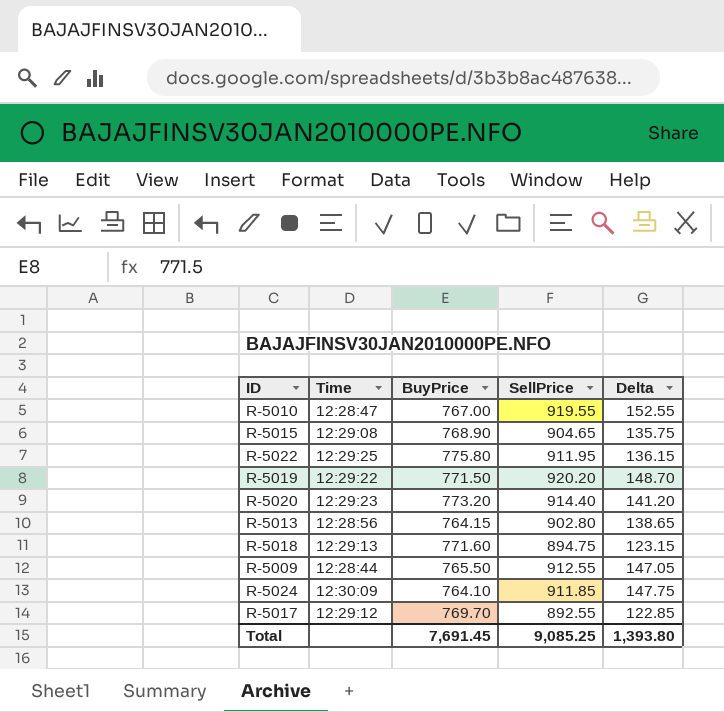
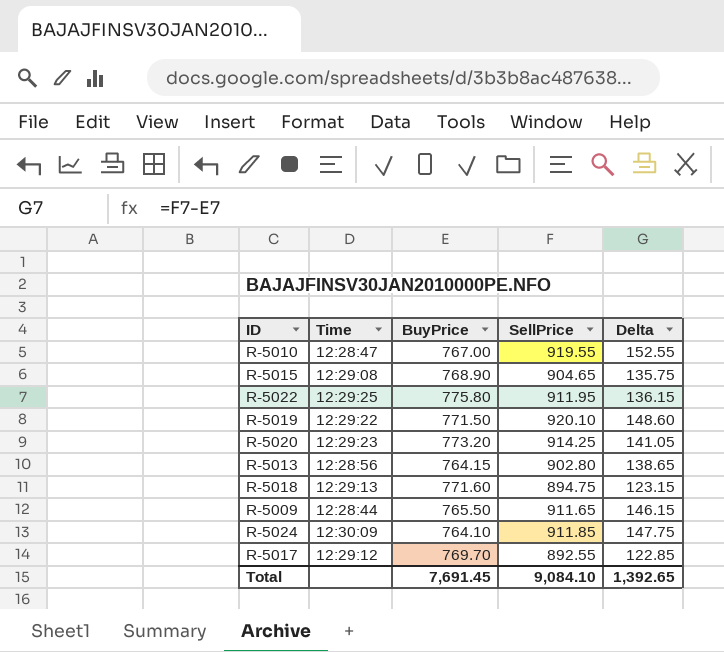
R-5019 | SellPrice: 920.20 -> 920.10
R-5019 | Delta: 148.70 -> 148.60
R-5020 | SellPrice: 914.40 -> 914.25
R-5020 | Delta: 141.20 -> 141.05
R-5009 | SellPrice: 912.55 -> 911.65
R-5009 | Delta: 147.05 -> 146.15
Total | SellPrice: 9,085.25 -> 9,084.10
Total | Delta: 1,393.80 -> 1,392.65

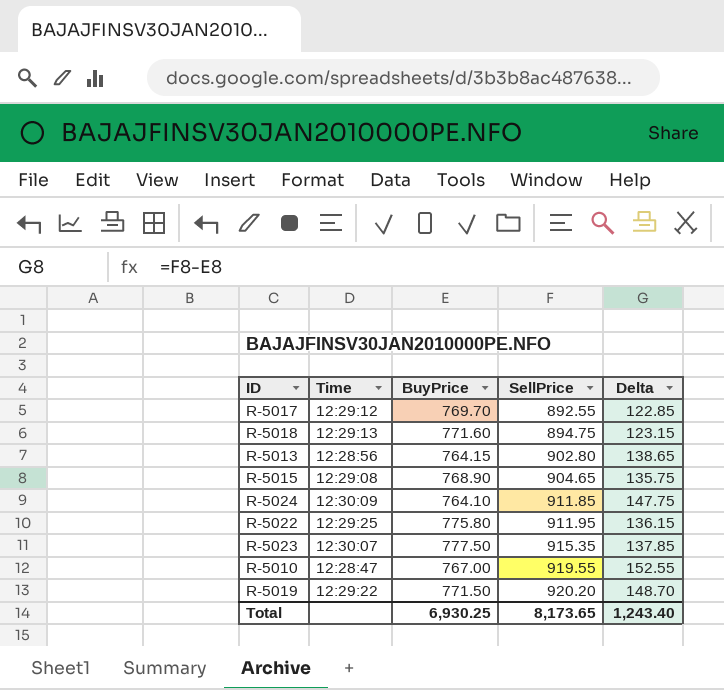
row order: none -> SellPrice ascending
row R-5020: 12:29:23 | 773.20 | 914.25 | 141.05 -> none
row R-5009: 12:28:44 | 765.50 | 911.65 | 146.15 -> none
row R-5023: none -> 12:30:07 | 777.50 | 915.35 | 137.85
R-5019 | SellPrice: 920.10 -> 920.20
R-5019 | Delta: 148.60 -> 148.70
Total | BuyPrice: 7,691.45 -> 6,930.25
Total | SellPrice: 9,084.10 -> 8,173.65
Total | Delta: 1,392.65 -> 1,243.40

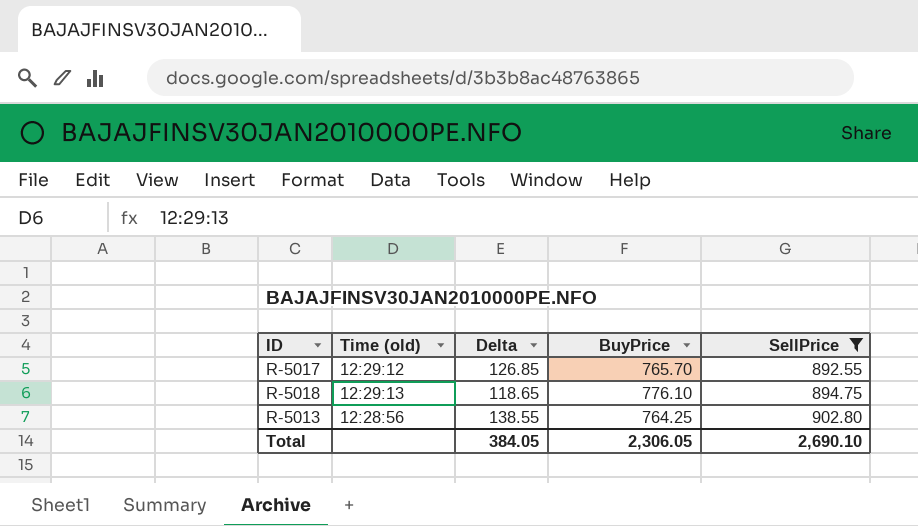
filter: none -> SellPrice <= 902.80
column name: Time -> Time (old)
column Delta | position: 5 -> 3
R-5017 | Delta: 122.85 -> 126.85
R-5017 | BuyPrice: 769.70 -> 765.70
R-5018 | Delta: 123.15 -> 118.65
R-5018 | BuyPrice: 771.60 -> 776.10
R-5013 | Delta: 138.65 -> 138.55
R-5013 | BuyPrice: 764.15 -> 764.25
Total | Delta: 1,243.40 -> 384.05
Total | BuyPrice: 6,930.25 -> 2,306.05
Total | SellPrice: 8,173.65 -> 2,690.10

